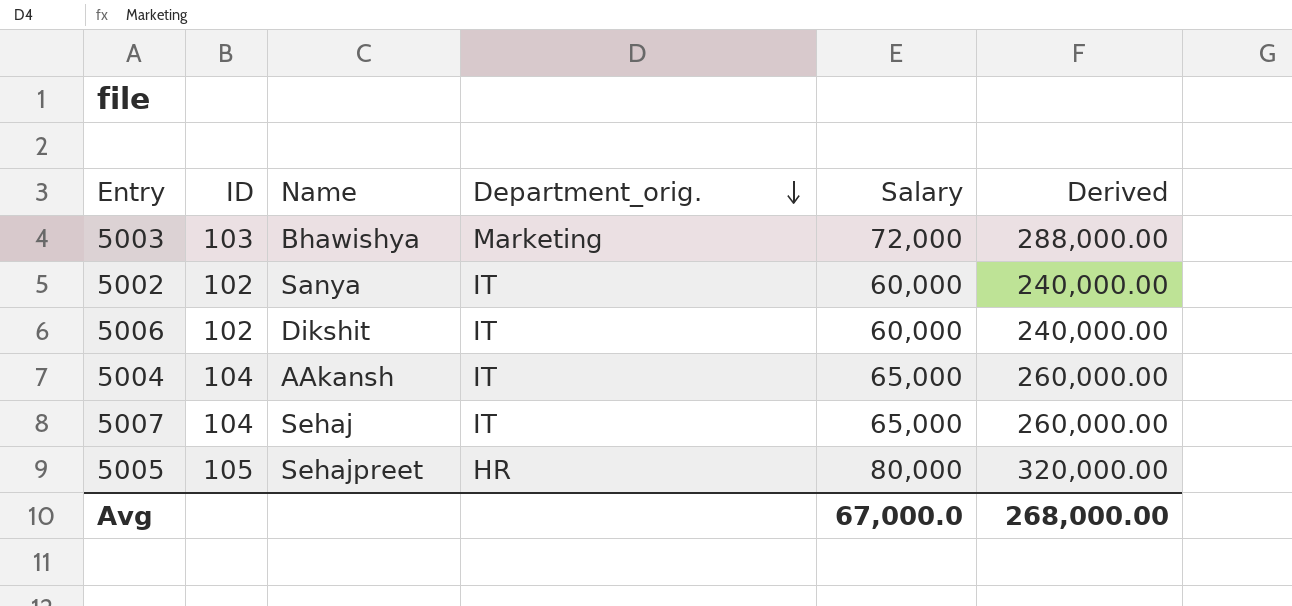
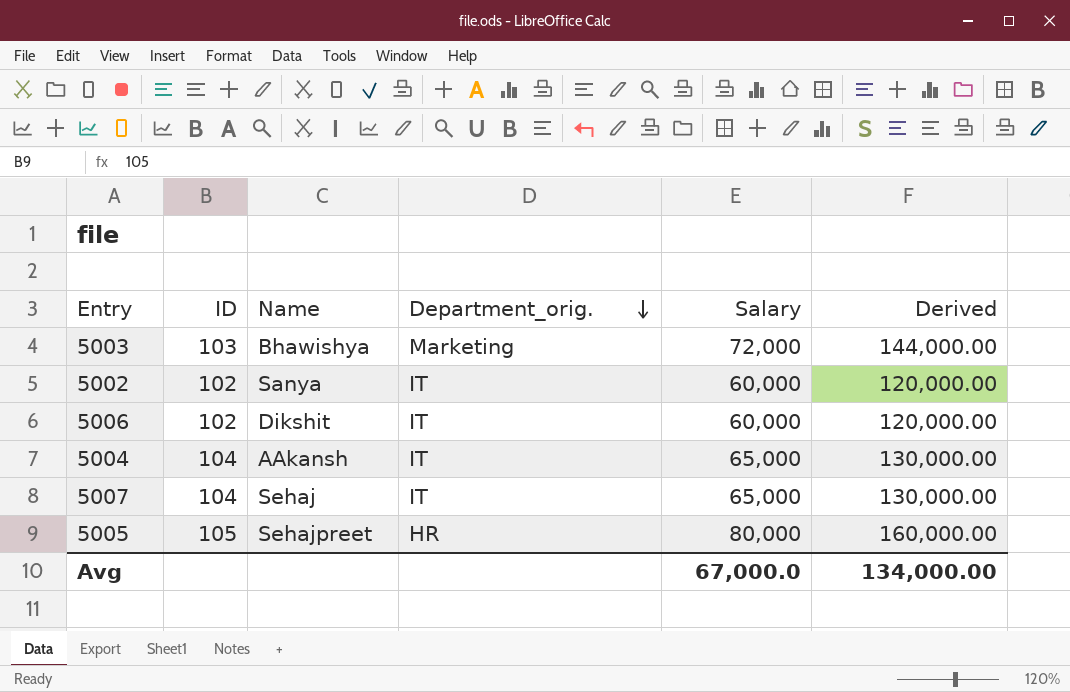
column Derived | formula: [Salary] * 4 -> [Salary] * 2
Avg | Derived: 268,000.00 -> 134,000.00

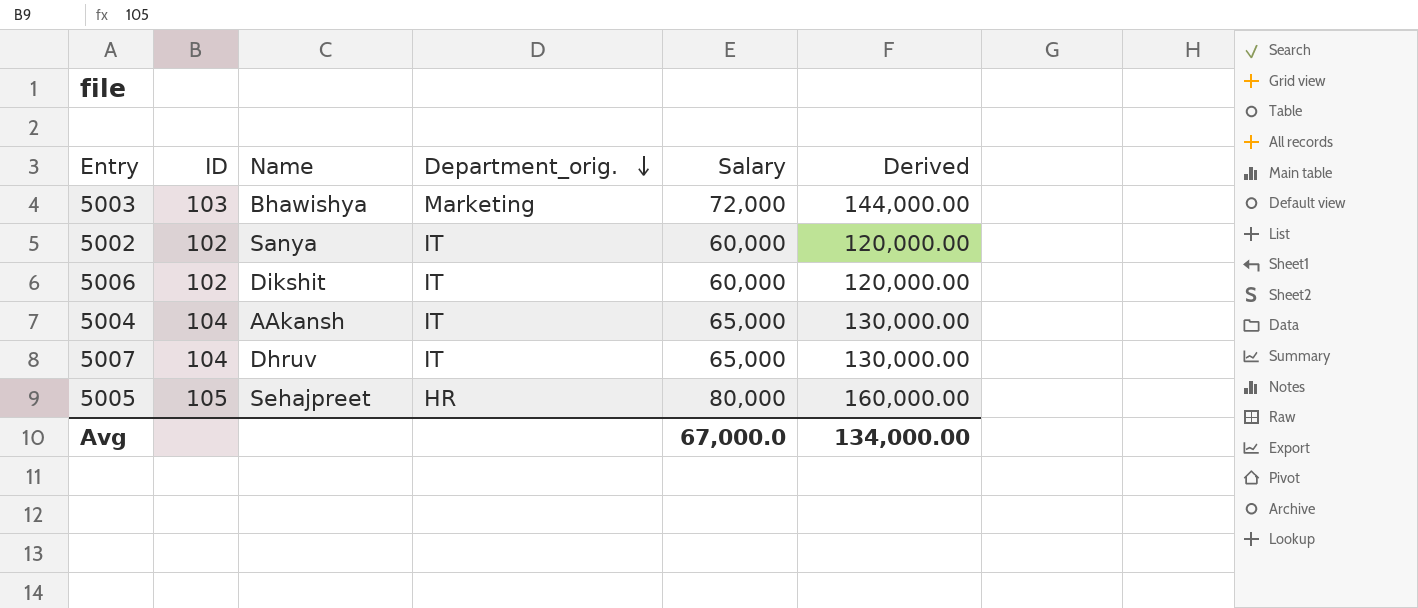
5007 | Name: Sehaj -> Dhruv

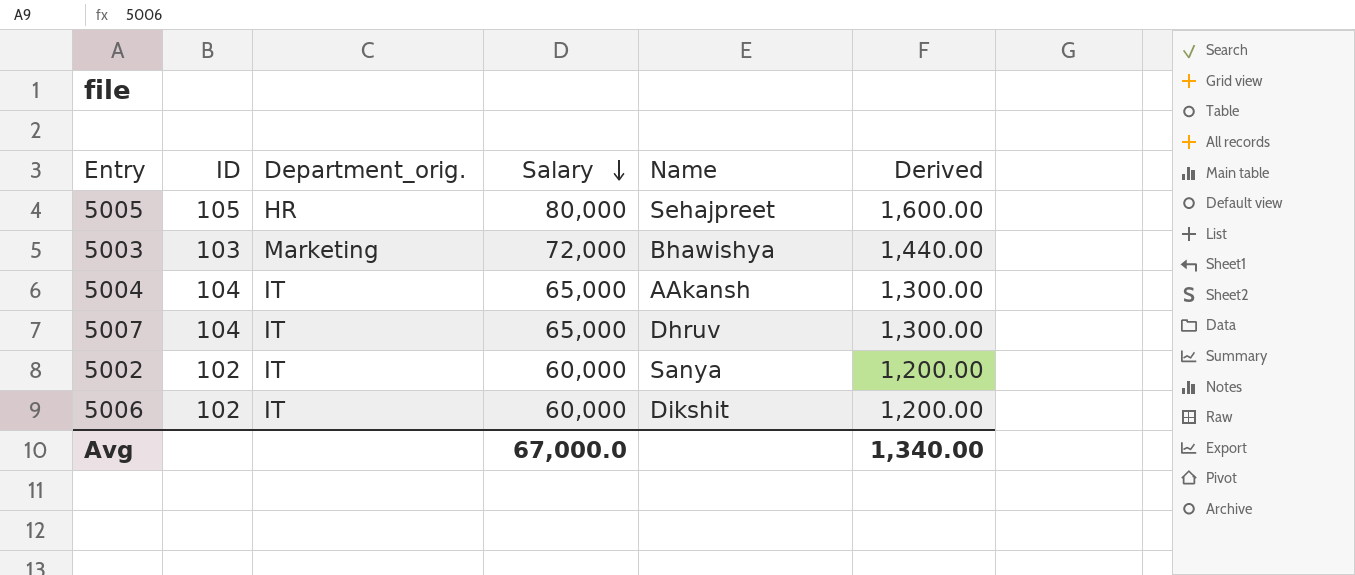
row order: Department_orig. descending -> Salary descending
column Name | position: 3 -> 5
column Derived | formula: [Salary] * 2 -> [Salary] * 0.02
Avg | Derived: 134,000.00 -> 1,340.00

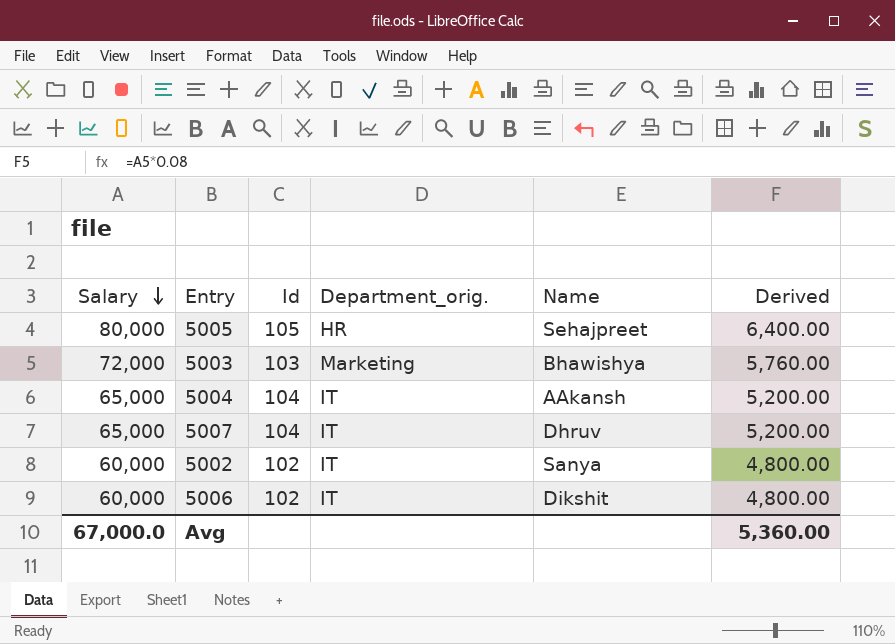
column Salary | position: 4 -> 1
column name: ID -> Id
column Derived | formula: [Salary] * 0.02 -> [Salary] * 0.08
Avg | Derived: 1,340.00 -> 5,360.00

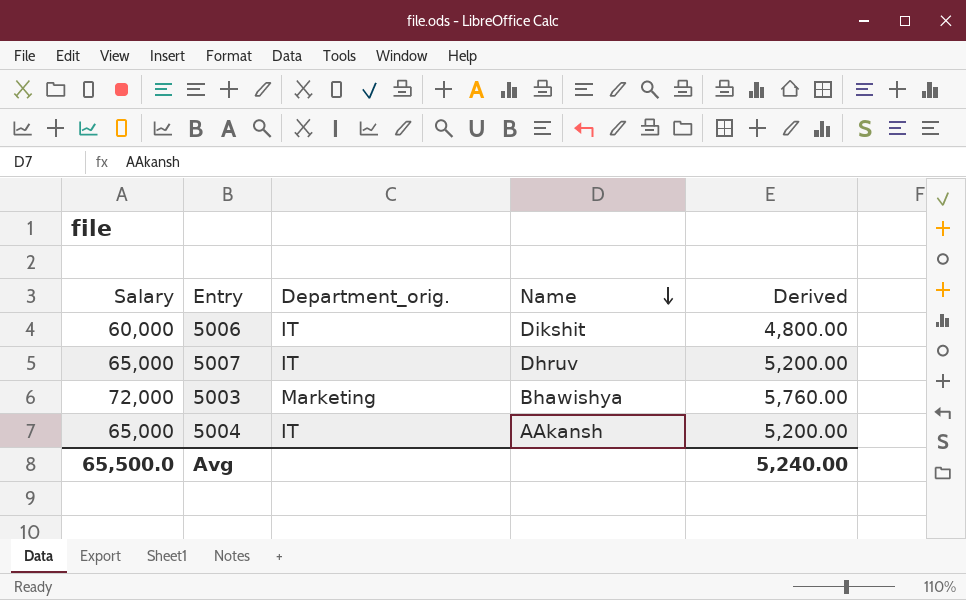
row order: Salary descending -> Name descending
column Id | position: 3 -> none
row 5005: 80,000 | 105 | HR | Sehajpreet | 6,400.00 -> none
row 5002: 60,000 | 102 | IT | Sanya | 4,800.00 -> none
Avg | Salary: 67,000.0 -> 65,500.0
Avg | Derived: 5,360.00 -> 5,240.00

